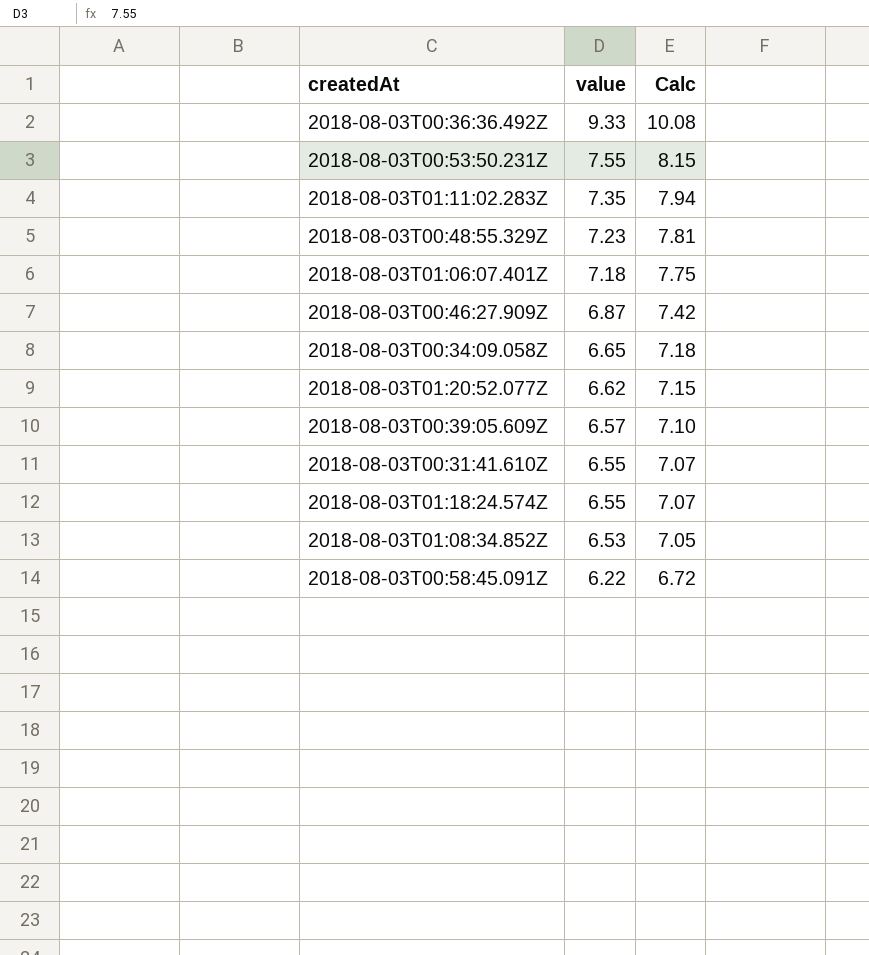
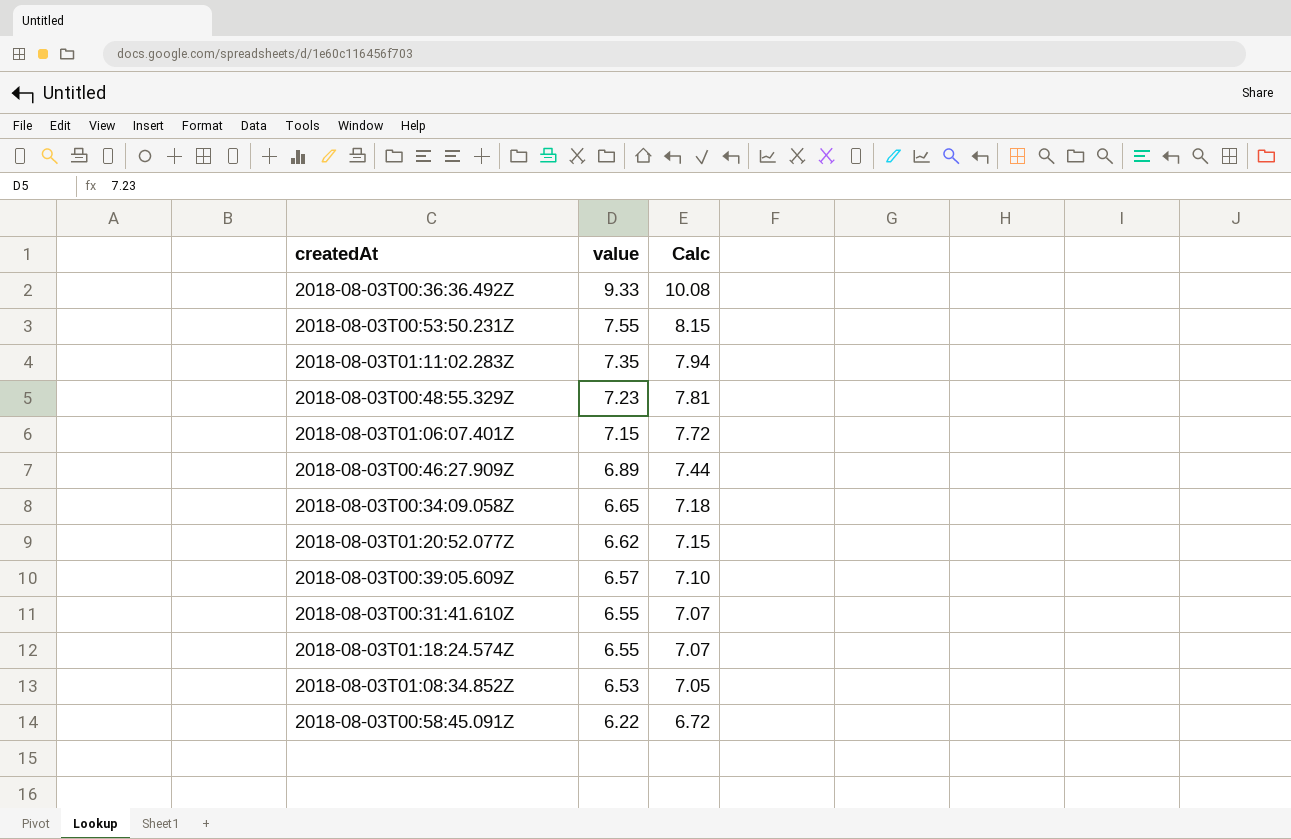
2018-08-03T01:06:07.401Z | value: 7.18 -> 7.15
2018-08-03T01:06:07.401Z | Calc: 7.75 -> 7.72
2018-08-03T00:46:27.909Z | value: 6.87 -> 6.89
2018-08-03T00:46:27.909Z | Calc: 7.42 -> 7.44

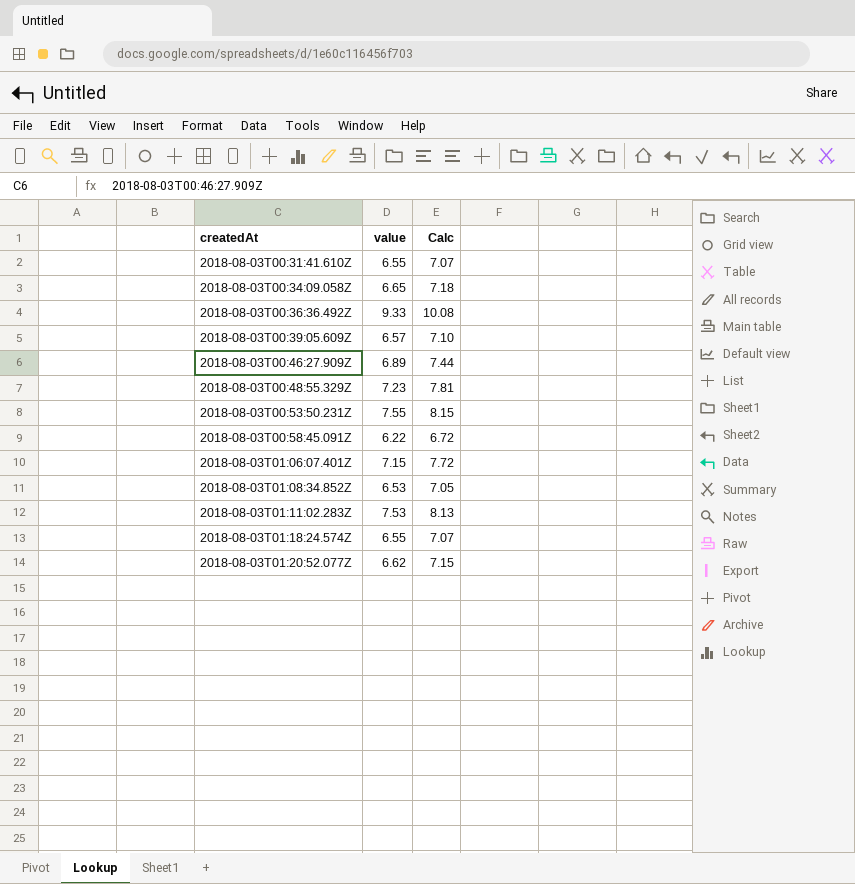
row order: value descending -> createdAt ascending
2018-08-03T01:11:02.283Z | value: 7.35 -> 7.53
2018-08-03T01:11:02.283Z | Calc: 7.94 -> 8.13

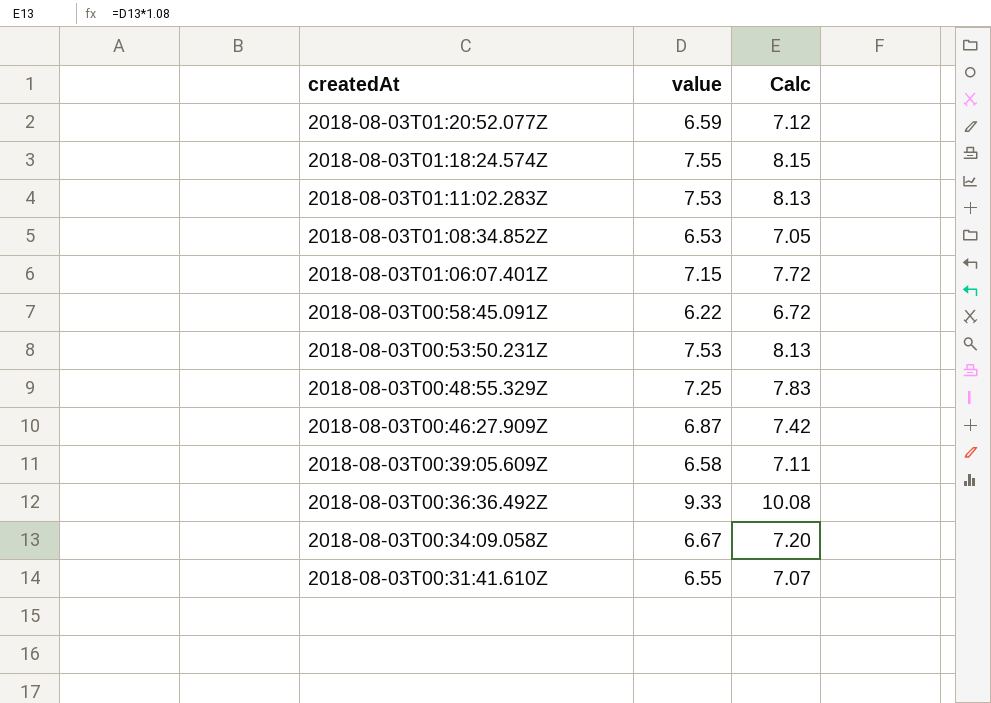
row order: createdAt ascending -> createdAt descending
2018-08-03T01:20:52.077Z | value: 6.62 -> 6.59
2018-08-03T01:20:52.077Z | Calc: 7.15 -> 7.12
2018-08-03T01:18:24.574Z | value: 6.55 -> 7.55
2018-08-03T01:18:24.574Z | Calc: 7.07 -> 8.15
2018-08-03T00:53:50.231Z | value: 7.55 -> 7.53
2018-08-03T00:53:50.231Z | Calc: 8.15 -> 8.13
2018-08-03T00:48:55.329Z | value: 7.23 -> 7.25
2018-08-03T00:48:55.329Z | Calc: 7.81 -> 7.83
2018-08-03T00:46:27.909Z | value: 6.89 -> 6.87
2018-08-03T00:46:27.909Z | Calc: 7.44 -> 7.42
2018-08-03T00:39:05.609Z | value: 6.57 -> 6.58
2018-08-03T00:39:05.609Z | Calc: 7.10 -> 7.11
2018-08-03T00:34:09.058Z | value: 6.65 -> 6.67
2018-08-03T00:34:09.058Z | Calc: 7.18 -> 7.20

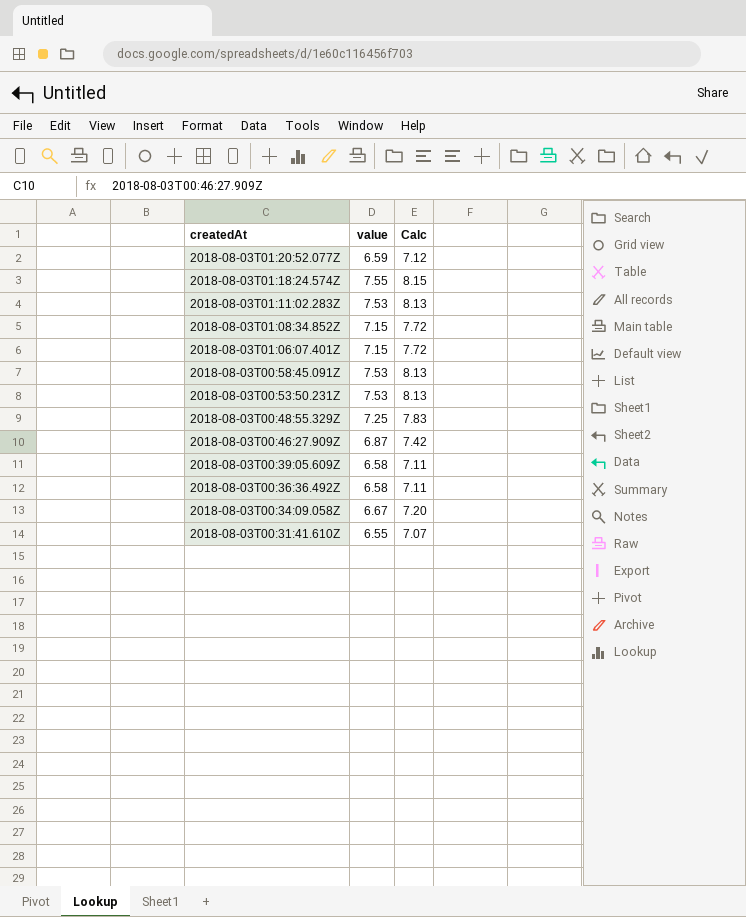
2018-08-03T01:08:34.852Z | value: 6.53 -> 7.15
2018-08-03T01:08:34.852Z | Calc: 7.05 -> 7.72
2018-08-03T00:58:45.091Z | value: 6.22 -> 7.53
2018-08-03T00:58:45.091Z | Calc: 6.72 -> 8.13
2018-08-03T00:36:36.492Z | value: 9.33 -> 6.58
2018-08-03T00:36:36.492Z | Calc: 10.08 -> 7.11

